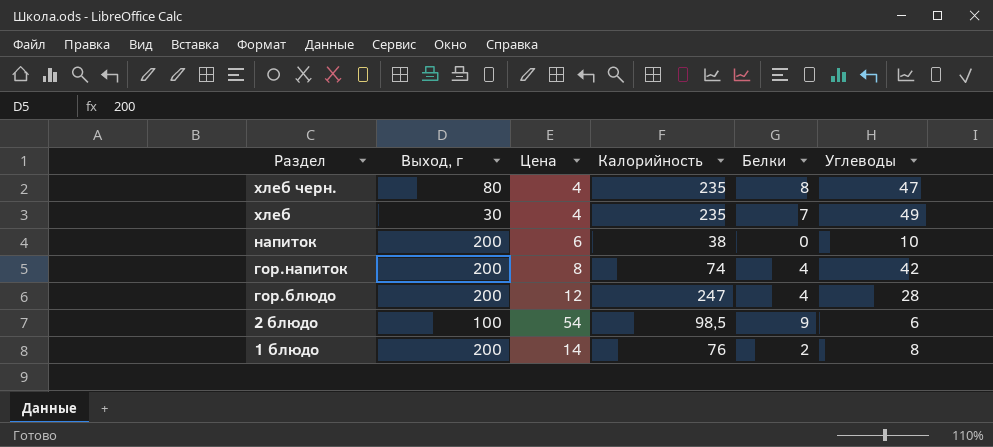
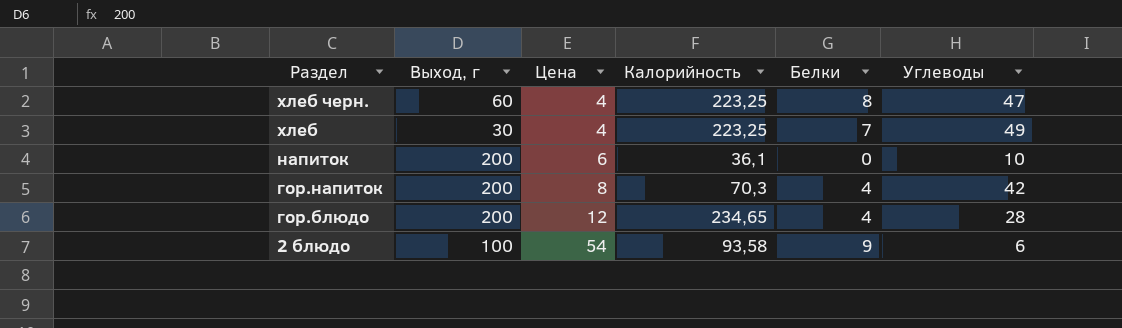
row 1 блюдо: 200 | 14 | 76 | 2 | 8 -> none
хлеб черн. | Выход, г: 80 -> 60
хлеб черн. | Калорийность: 235 -> 223,25
хлеб | Калорийность: 235 -> 223,25
напиток | Калорийность: 38 -> 36,1
гор.напиток | Калорийность: 74 -> 70,3
гор.блюдо | Калорийность: 247 -> 234,65
2 блюдо | Калорийность: 98,5 -> 93,58

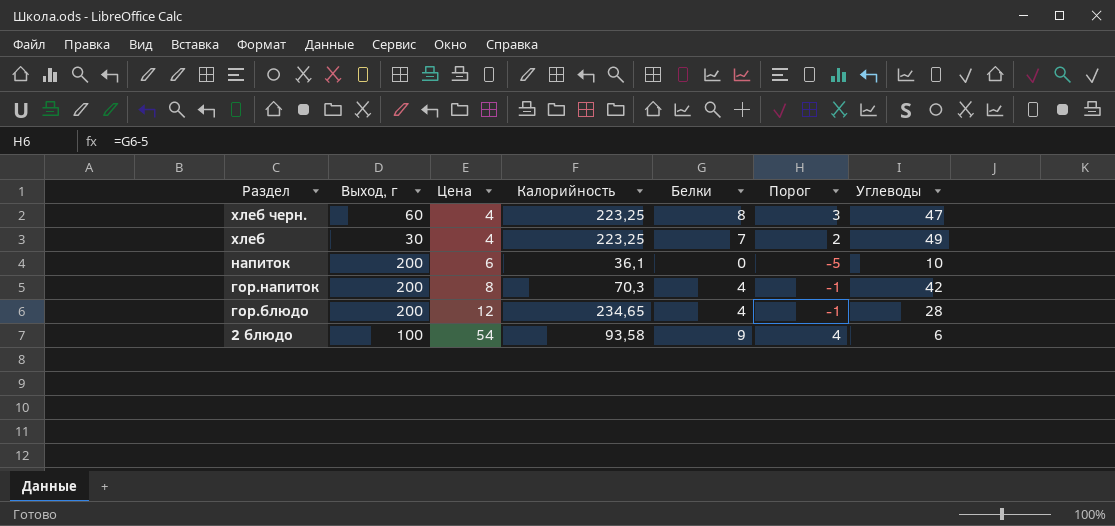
column Порог | formula: none -> [Белки] - 5

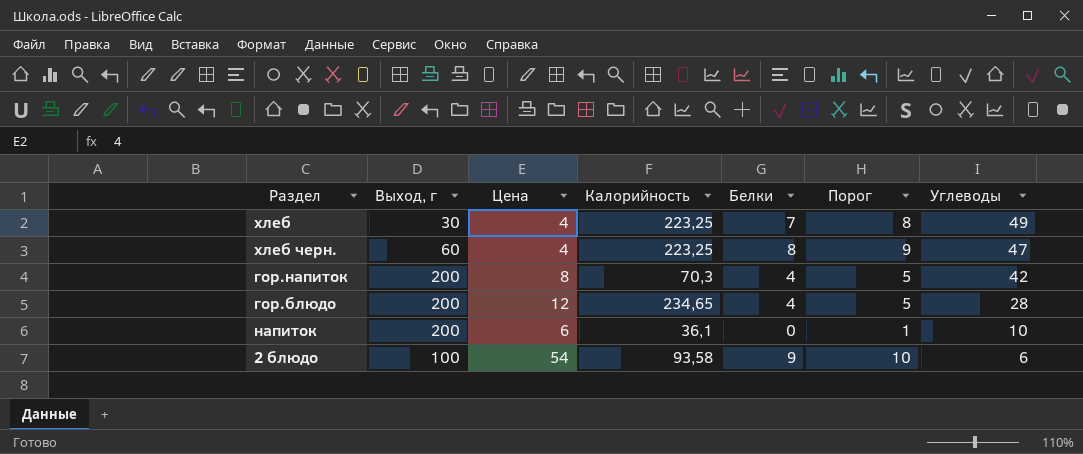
row order: Раздел descending -> Углеводы descending
column Порог | formula: [Белки] - 5 -> [Белки] + 1

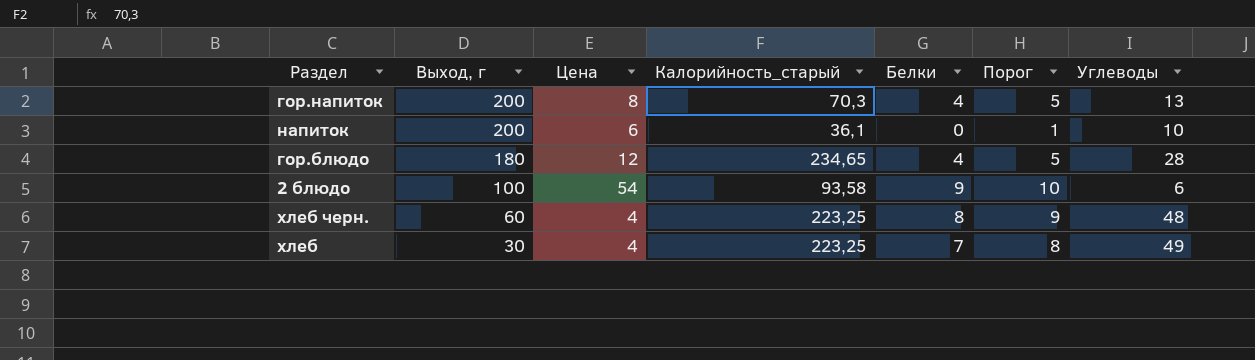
row order: Углеводы descending -> Выход, г descending
column name: Калорийность -> Калорийность_старый
гор.напиток | Углеводы: 42 -> 13
гор.блюдо | Выход, г: 200 -> 180
хлеб черн. | Углеводы: 47 -> 48

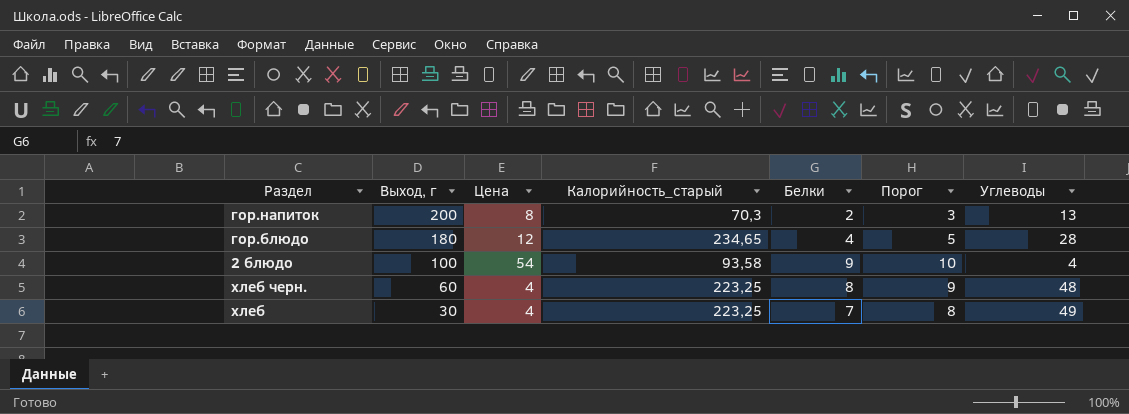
row напиток: 200 | 6 | 36,1 | 0 | 1 | 10 -> none
гор.напиток | Белки: 4 -> 2
гор.напиток | Порог: 5 -> 3
2 блюдо | Углеводы: 6 -> 4

